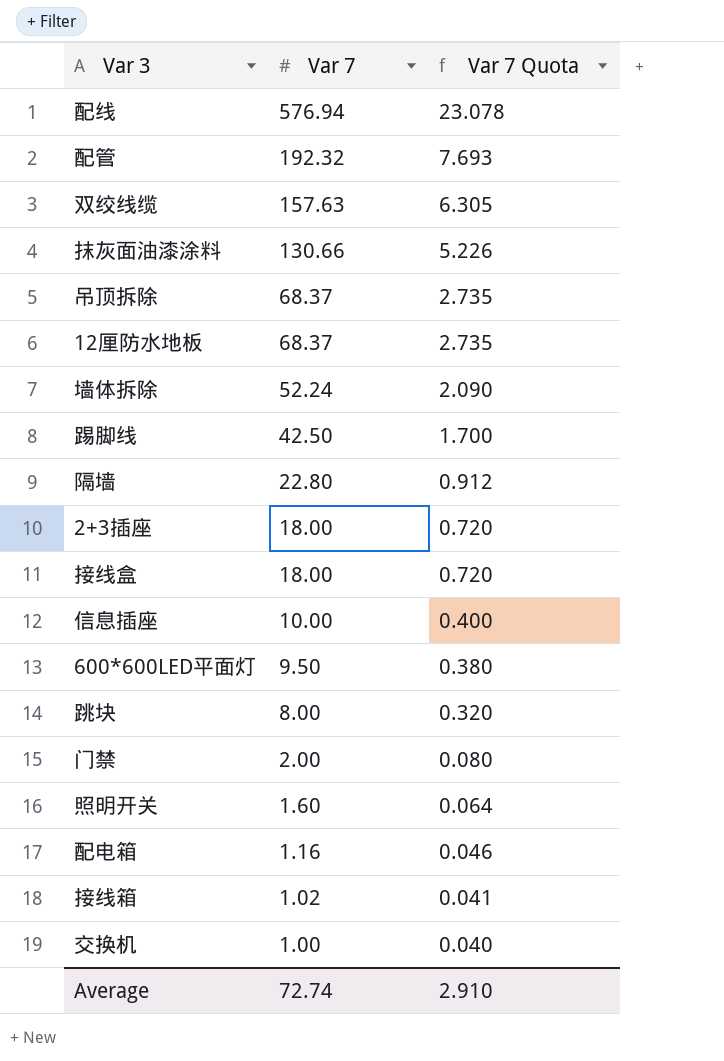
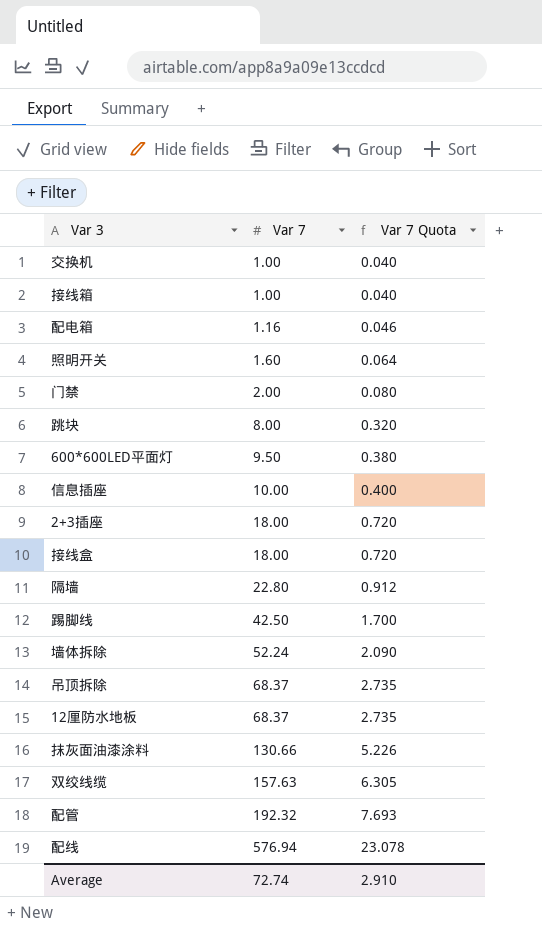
row order: Var 7 descending -> Var 7 ascending
接线箱 | Var 7: 1.02 -> 1.00
接线箱 | Var 7 Quota: 0.041 -> 0.040

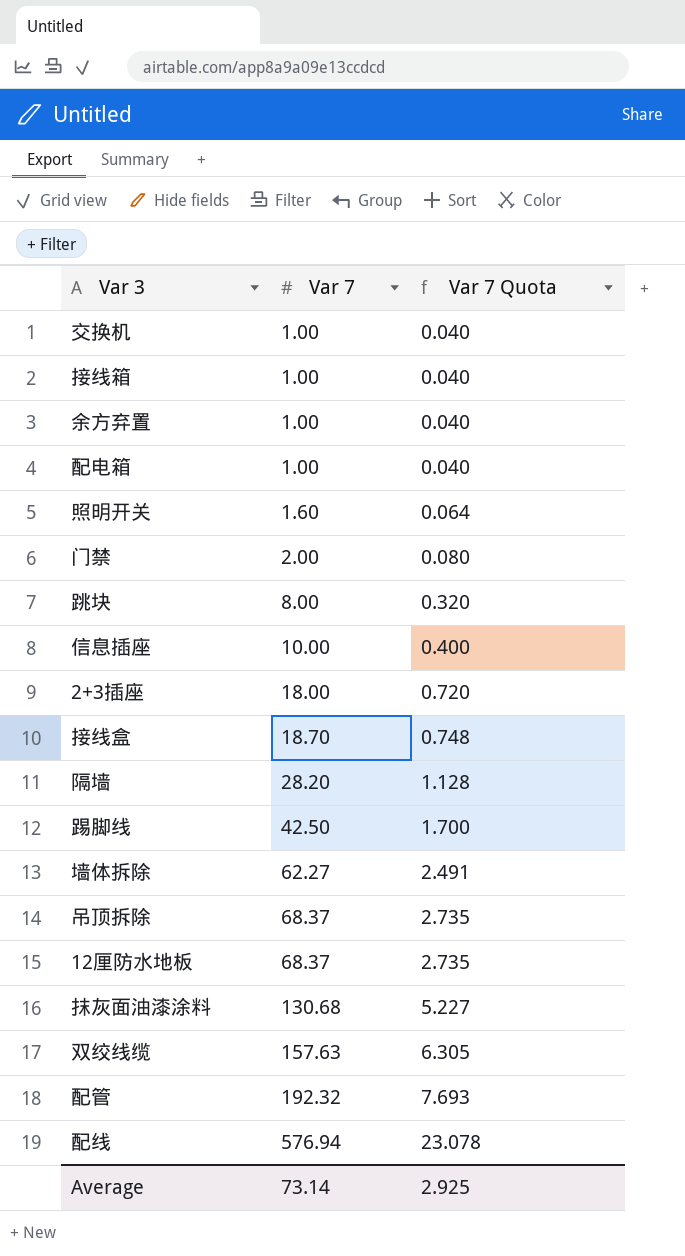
row 600*600LED平面灯: 9.50 | 0.380 -> none
row 余方弃置: none -> 1.00 | 0.040
配电箱 | Var 7: 1.16 -> 1.00
配电箱 | Var 7 Quota: 0.046 -> 0.040
接线盒 | Var 7: 18.00 -> 18.70
接线盒 | Var 7 Quota: 0.720 -> 0.748
隔墙 | Var 7: 22.80 -> 28.20
隔墙 | Var 7 Quota: 0.912 -> 1.128
墙体拆除 | Var 7: 52.24 -> 62.27
墙体拆除 | Var 7 Quota: 2.090 -> 2.491
抹灰面油漆涂料 | Var 7: 130.66 -> 130.68
抹灰面油漆涂料 | Var 7 Quota: 5.226 -> 5.227
Average | Var 7: 72.74 -> 73.14
Average | Var 7 Quota: 2.910 -> 2.925

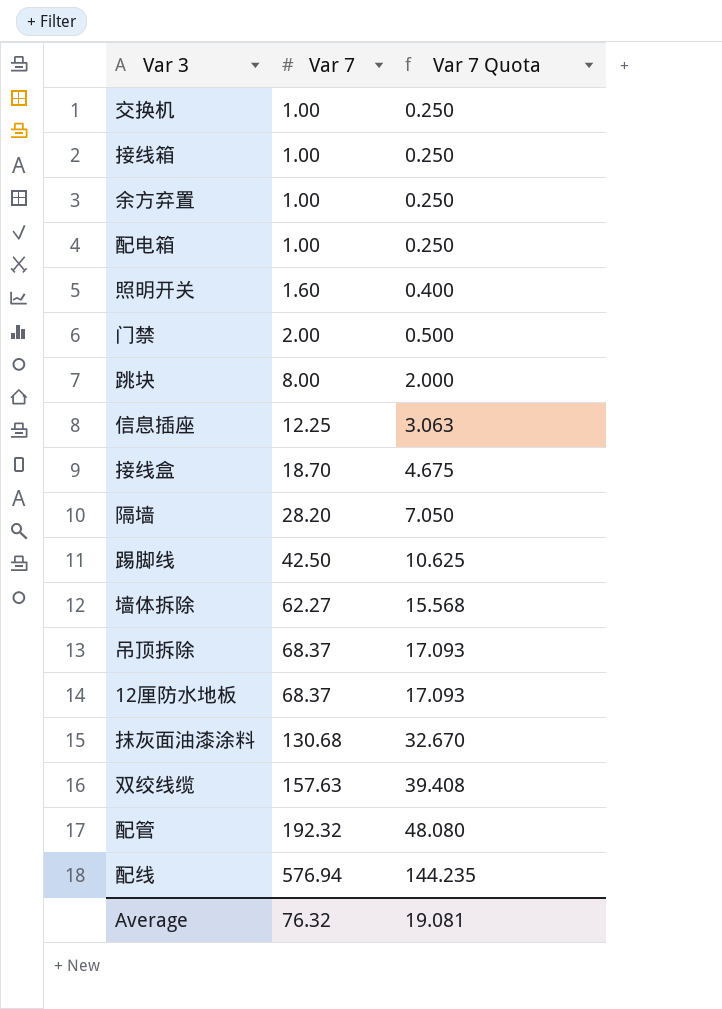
column Var 7 Quota | formula: [Var 7] * 0.04 -> [Var 7] * 0.25
row 2+3插座: 18.00 | 0.720 -> none
信息插座 | Var 7: 10.00 -> 12.25
Average | Var 7: 73.14 -> 76.32
Average | Var 7 Quota: 2.925 -> 19.081

